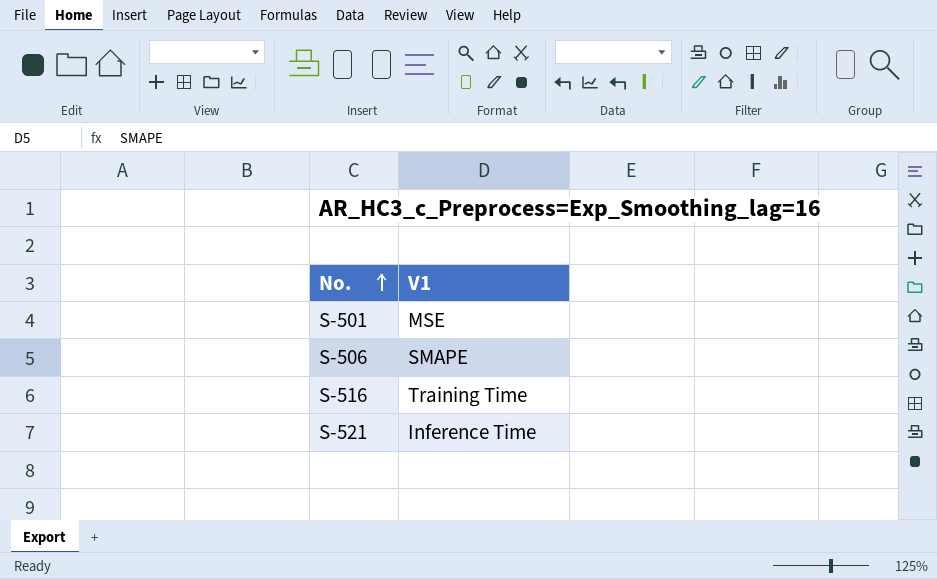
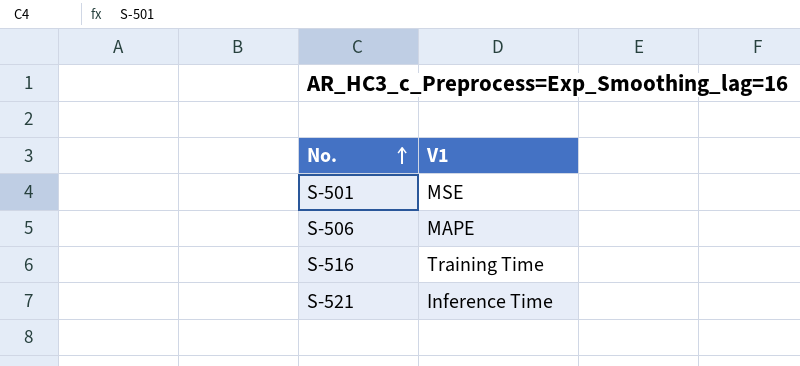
S-506 | V1: SMAPE -> MAPE

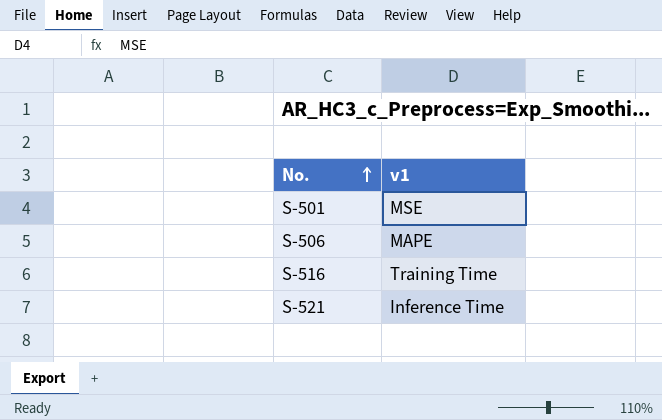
column name: V1 -> v1

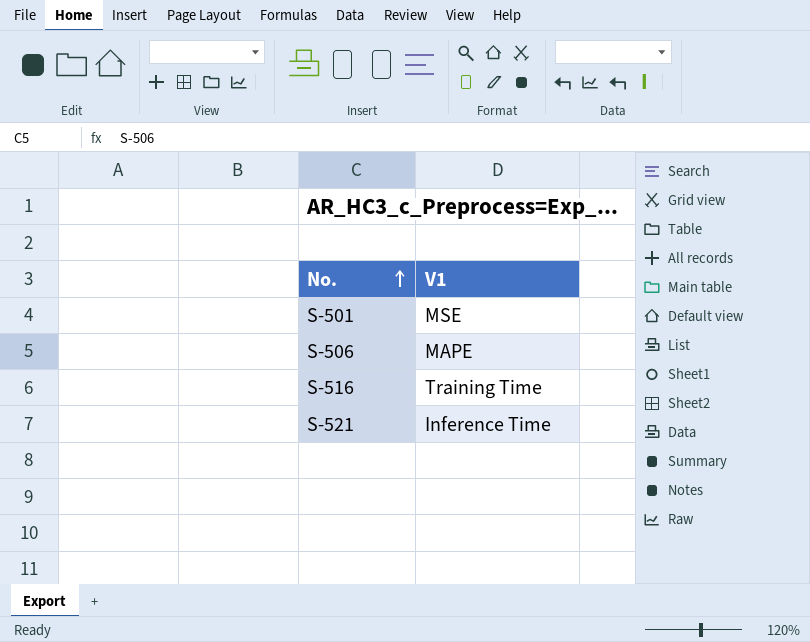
column name: v1 -> V1

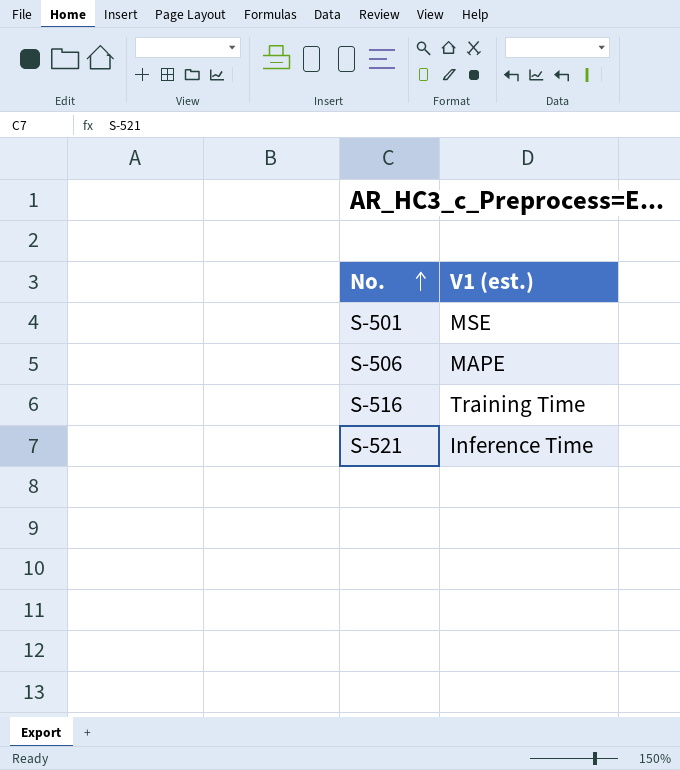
column name: V1 -> V1 (est.)

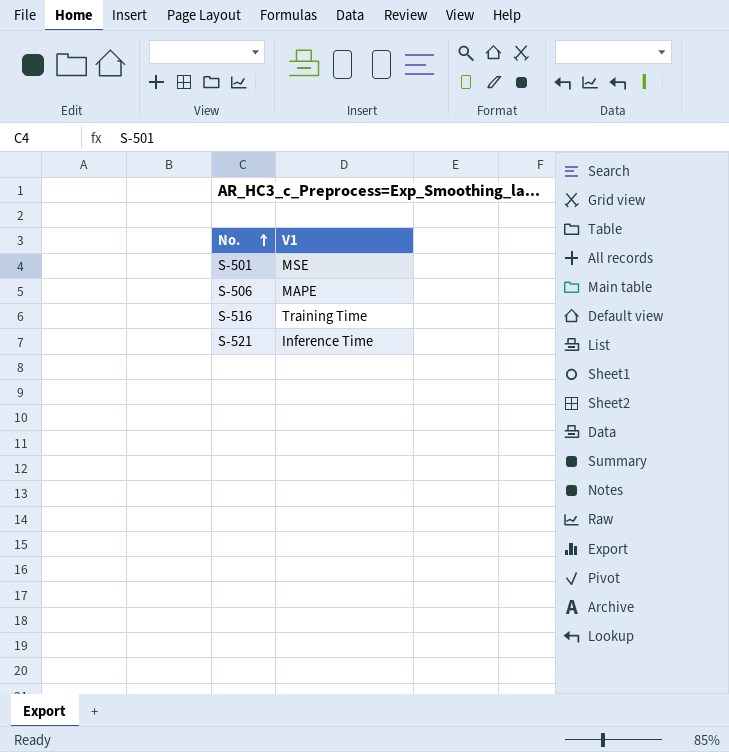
column name: V1 (est.) -> V1

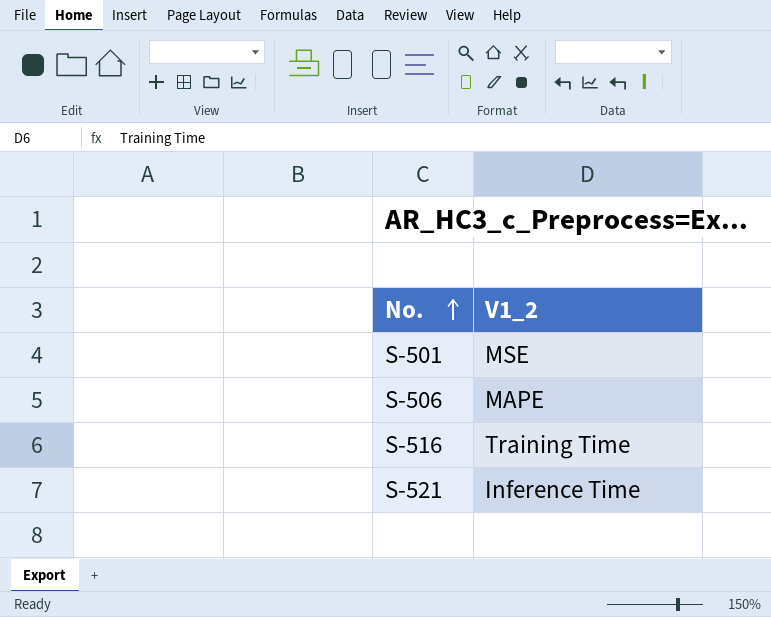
column name: V1 -> V1_2

